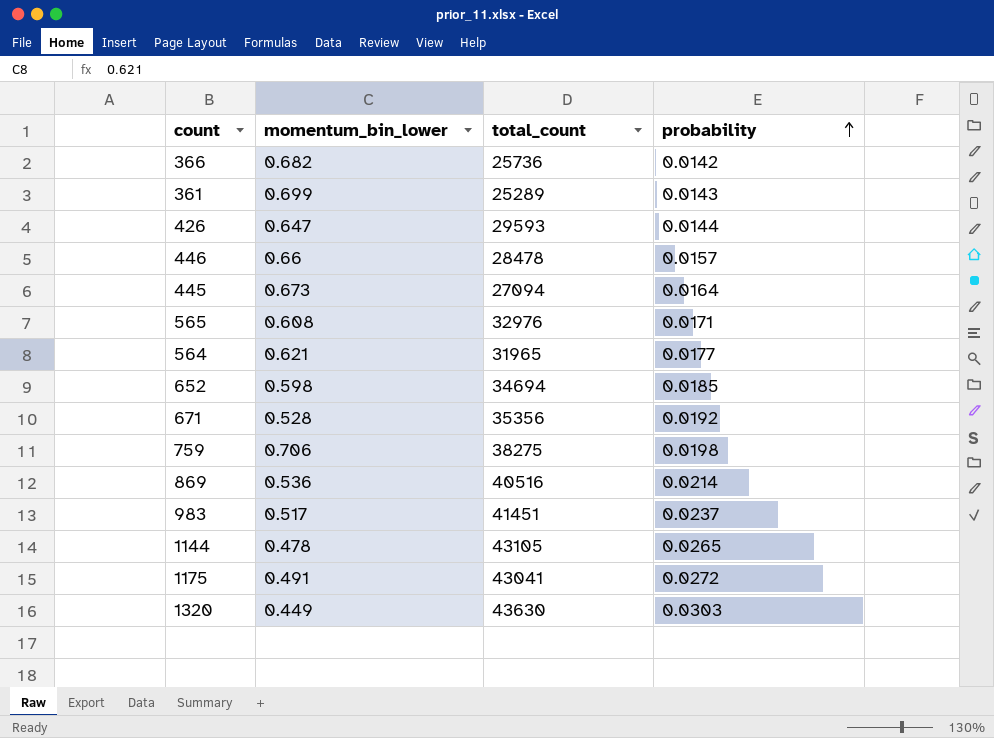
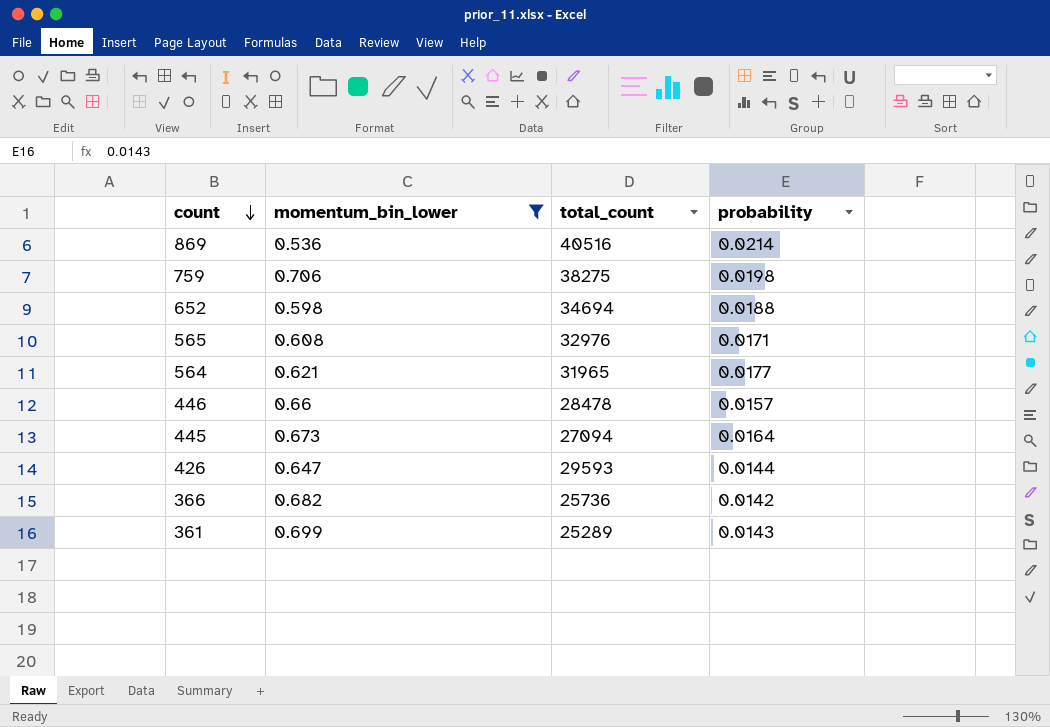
filter: none -> momentum_bin_lower >= 0.536
row order: probability ascending -> count descending
652 | probability: 0.0185 -> 0.0188

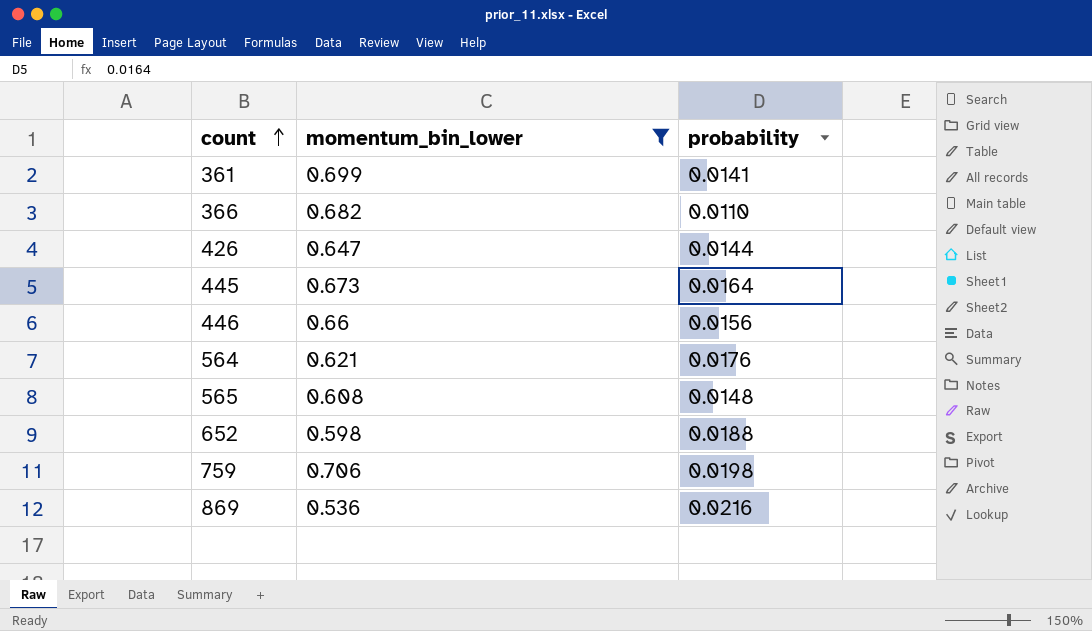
row order: count descending -> count ascending
column total_count | position: 3 -> none
361 | probability: 0.0143 -> 0.0141
366 | probability: 0.0142 -> 0.0110
446 | probability: 0.0157 -> 0.0156
564 | probability: 0.0177 -> 0.0176
565 | probability: 0.0171 -> 0.0148
869 | probability: 0.0214 -> 0.0216

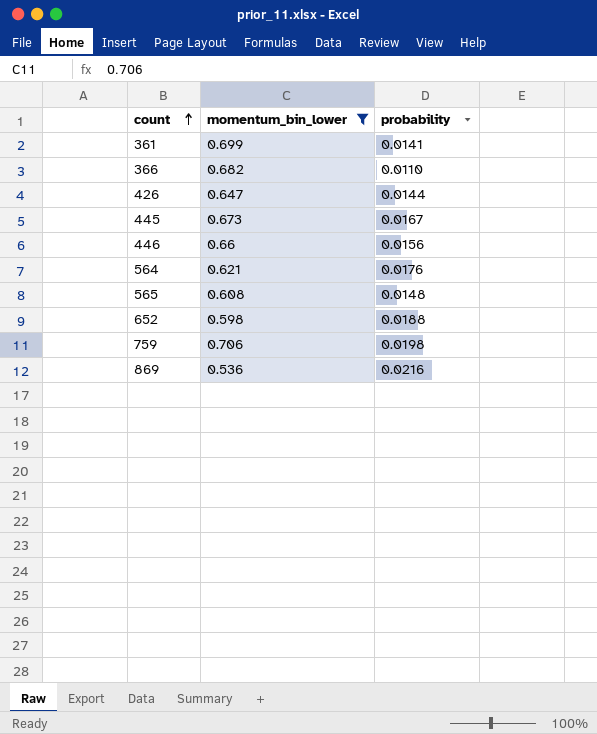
445 | probability: 0.0164 -> 0.0167

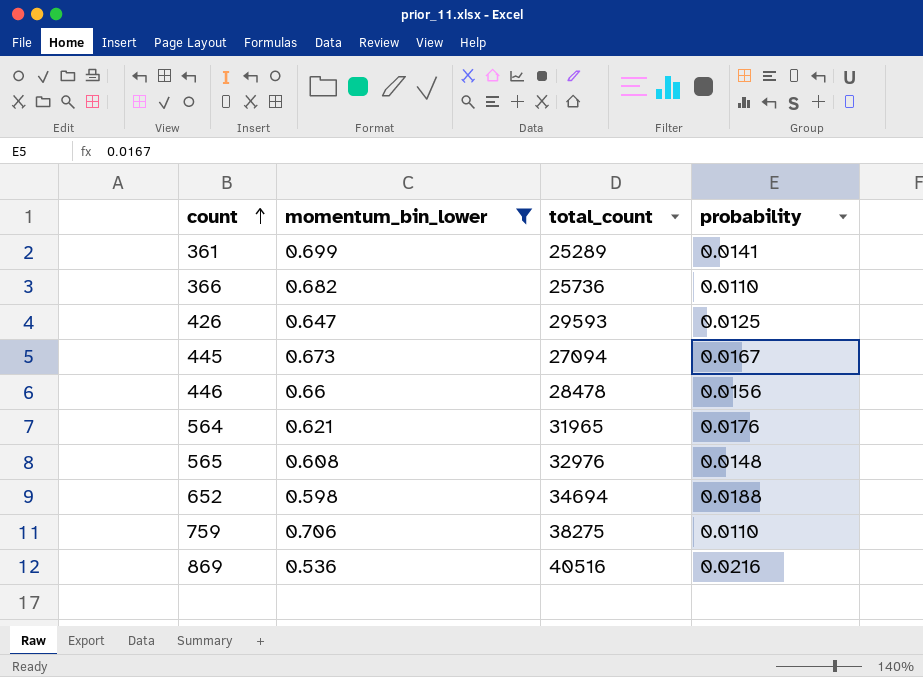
column total_count | position: none -> 3
426 | probability: 0.0144 -> 0.0125
759 | probability: 0.0198 -> 0.0110

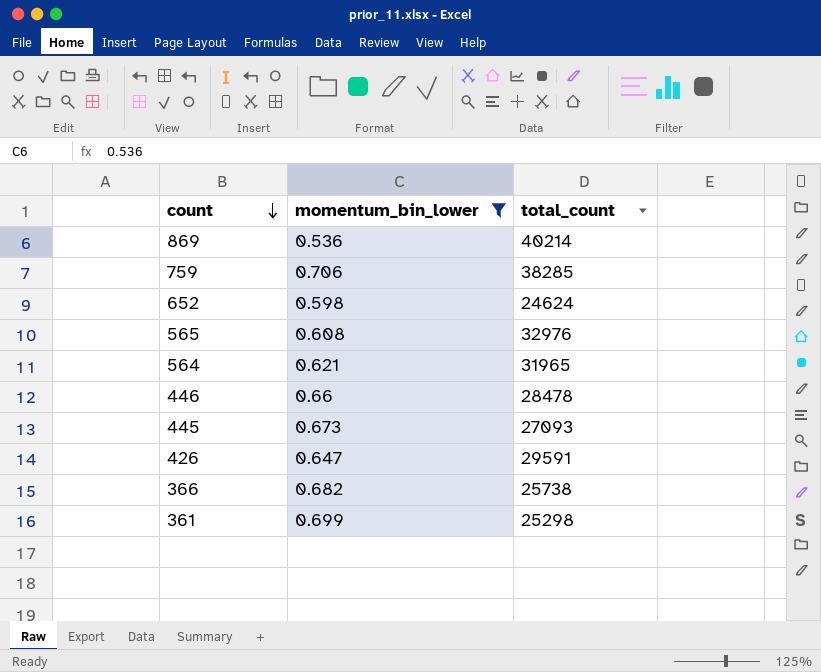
row order: count ascending -> count descending
column probability | position: 4 -> none
869 | total_count: 40516 -> 40214
759 | total_count: 38275 -> 38285
652 | total_count: 34694 -> 24624
445 | total_count: 27094 -> 27093
426 | total_count: 29593 -> 29591
366 | total_count: 25736 -> 25738
361 | total_count: 25289 -> 25298

